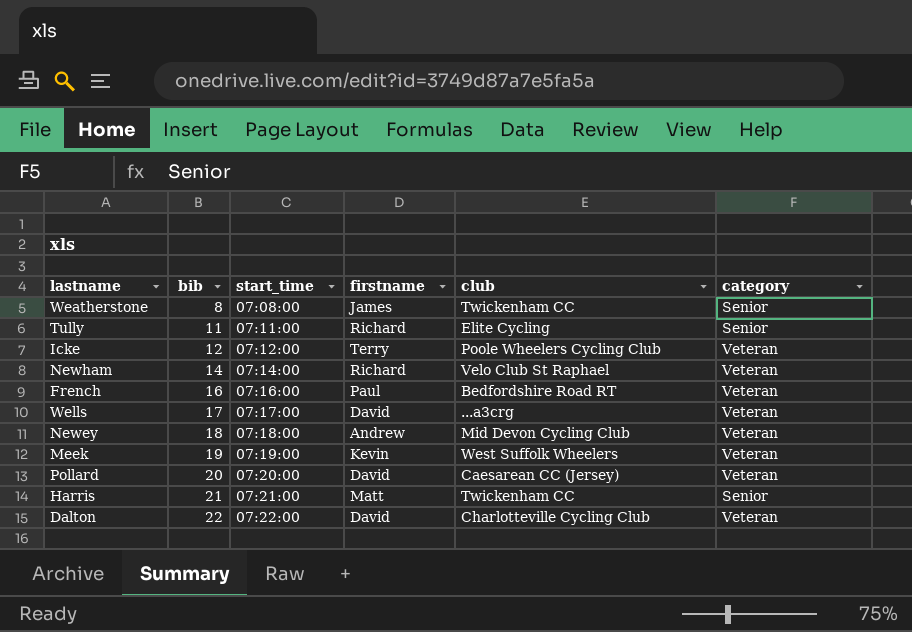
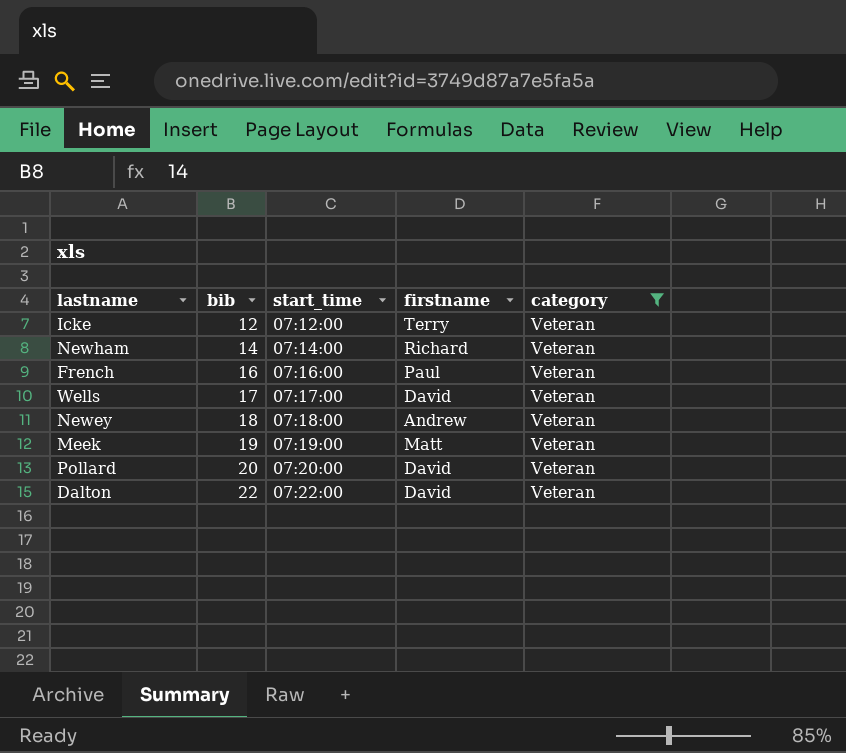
filter: none -> category = Veteran
column club | position: 5 -> none
Meek | firstname: Kevin -> Matt

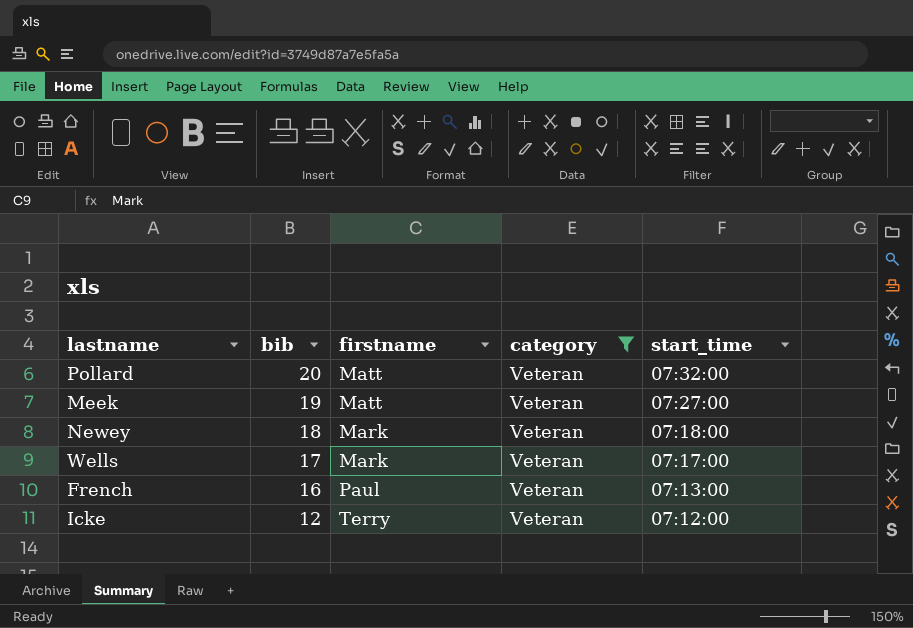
row order: bib ascending -> bib descending
column start_time | position: 3 -> 5
row Newham: 14 | 07:14:00 | Richard | Veteran -> none
row Dalton: 22 | 07:22:00 | David | Veteran -> none
Pollard | firstname: David -> Matt
Pollard | start_time: 07:20:00 -> 07:32:00
Meek | start_time: 07:19:00 -> 07:27:00
Newey | firstname: Andrew -> Mark
Wells | firstname: David -> Mark
French | start_time: 07:16:00 -> 07:13:00

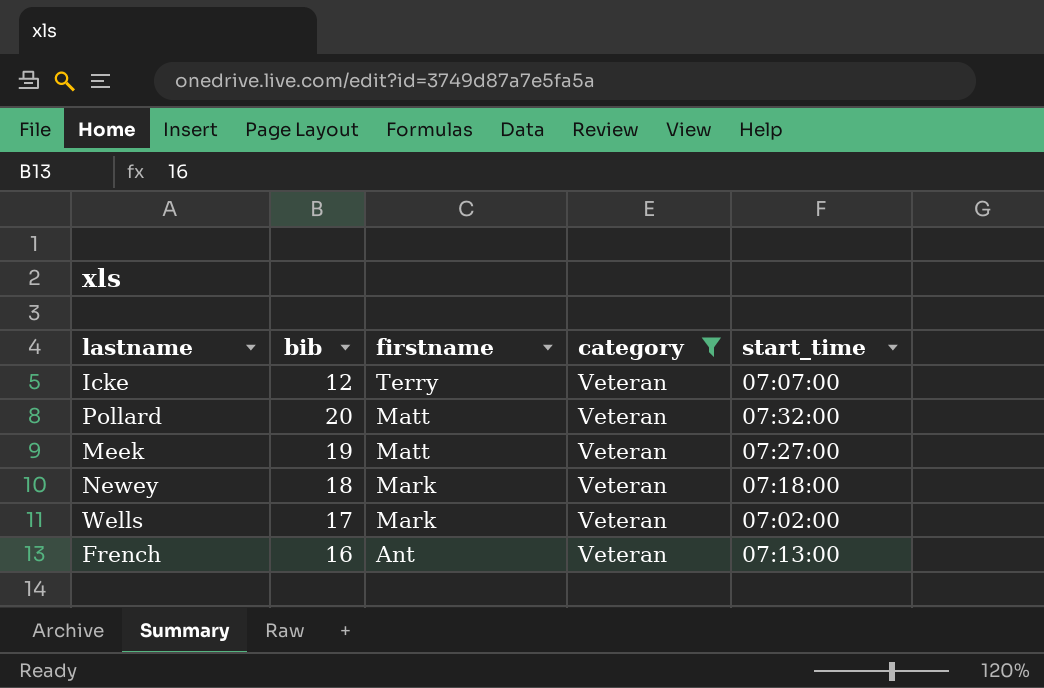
row order: bib descending -> firstname descending
Icke | start_time: 07:12:00 -> 07:07:00
Wells | start_time: 07:17:00 -> 07:02:00
French | firstname: Paul -> Ant

